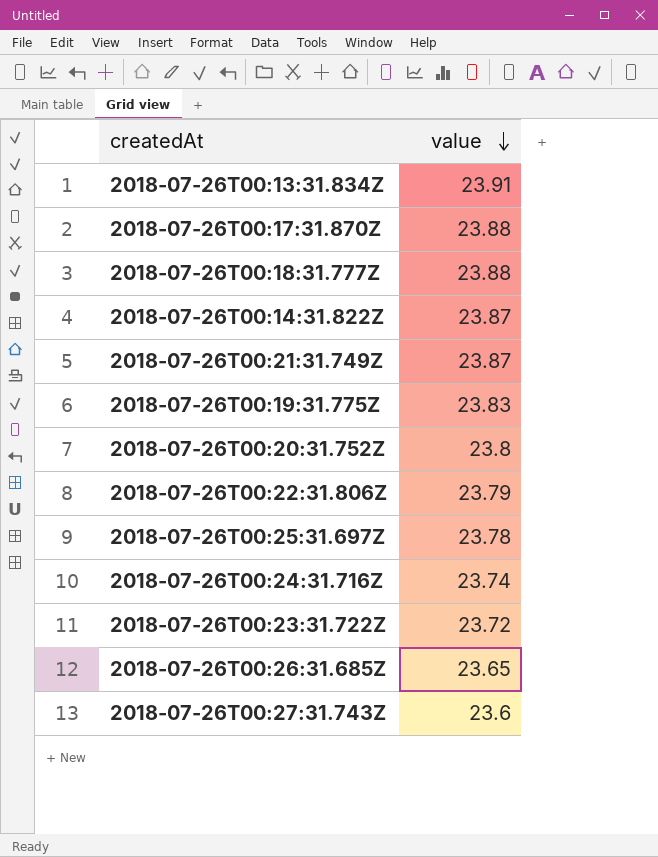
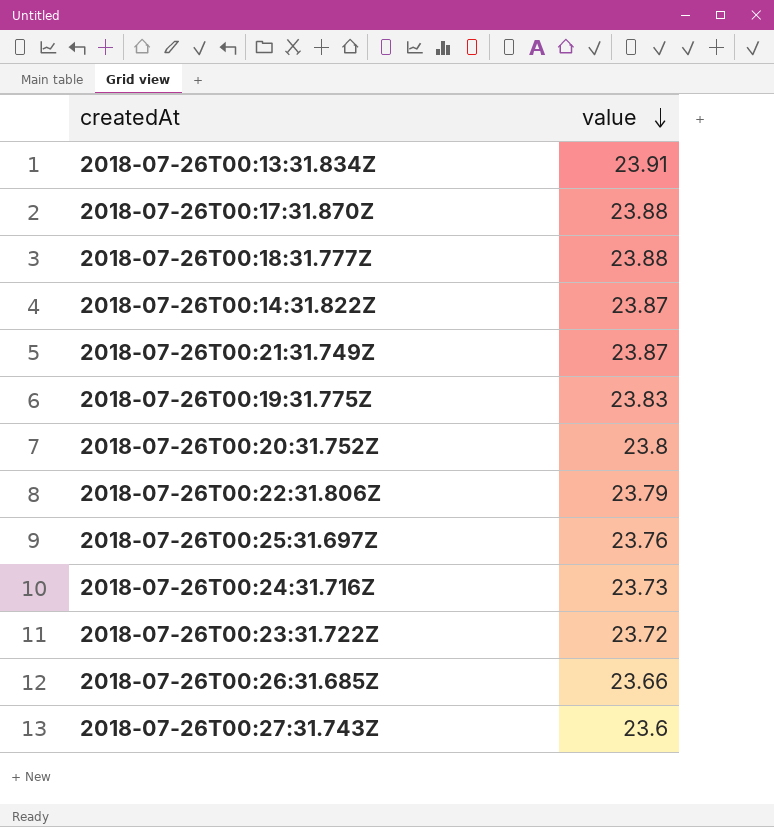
2018-07-26T00:25:31.697Z | value: 23.78 -> 23.76
2018-07-26T00:24:31.716Z | value: 23.74 -> 23.73
2018-07-26T00:26:31.685Z | value: 23.65 -> 23.66

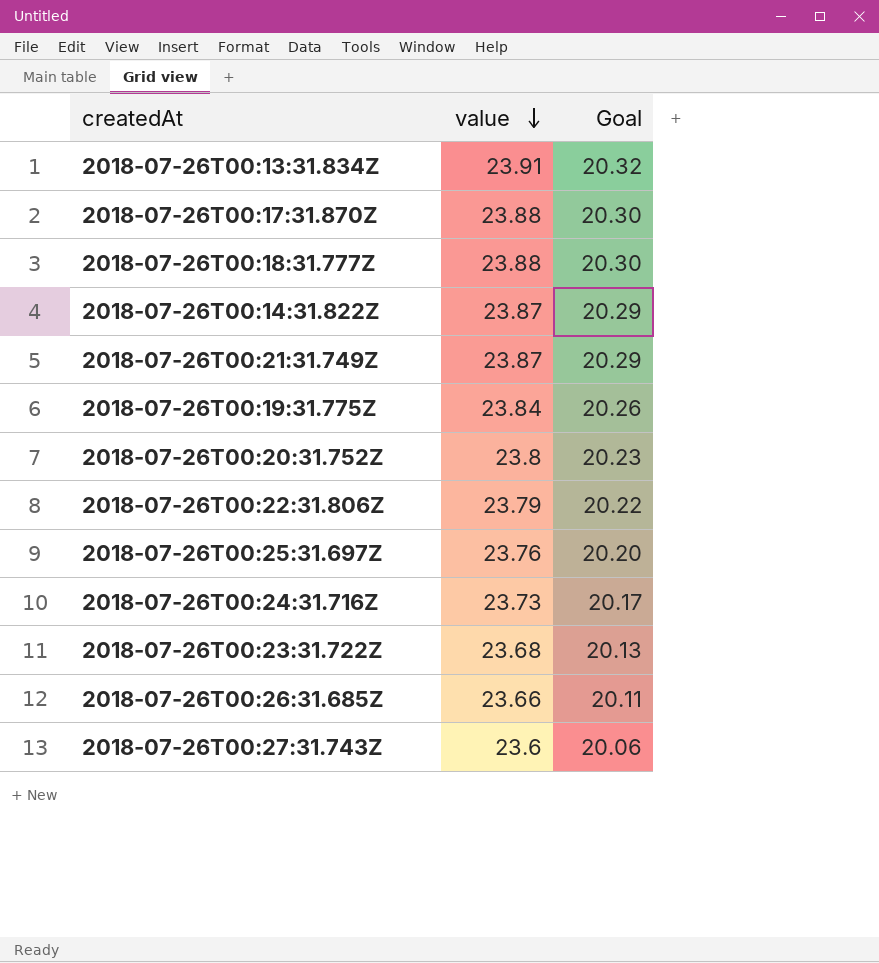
column Goal | formula: none -> [value] * 0.85
2018-07-26T00:19:31.775Z | value: 23.83 -> 23.84
2018-07-26T00:23:31.722Z | value: 23.72 -> 23.68

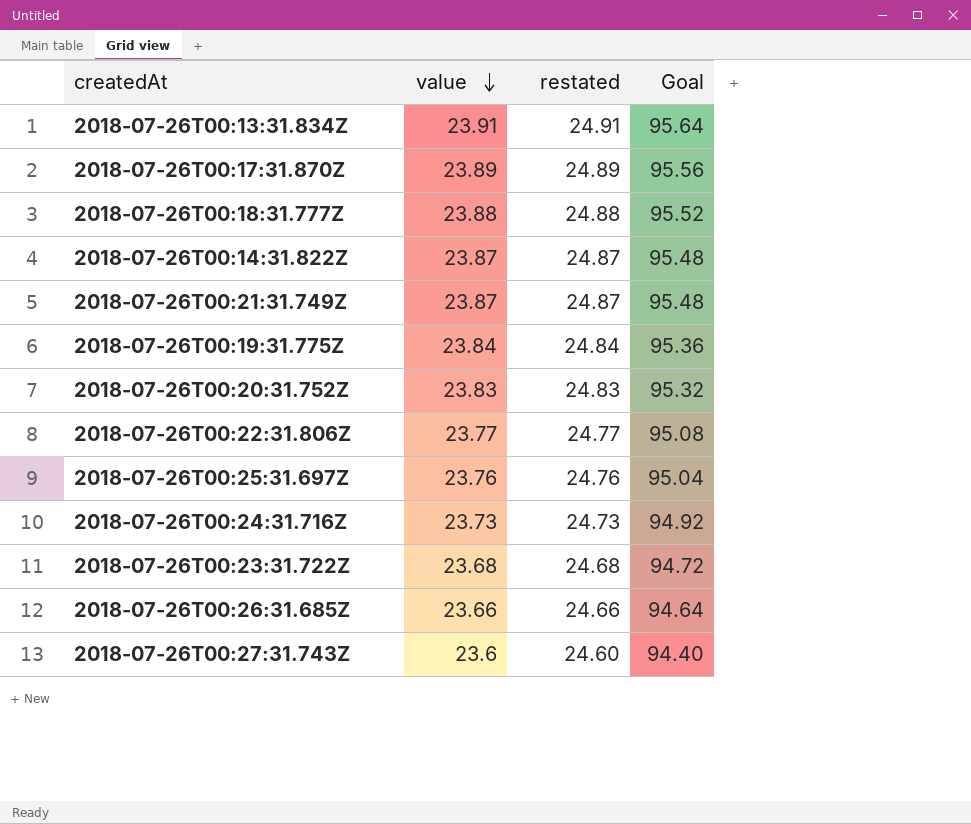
column restated | formula: none -> [value] + 1
column Goal | formula: [value] * 0.85 -> [value] * 4
2018-07-26T00:17:31.870Z | value: 23.88 -> 23.89
2018-07-26T00:20:31.752Z | value: 23.8 -> 23.83
2018-07-26T00:22:31.806Z | value: 23.79 -> 23.77

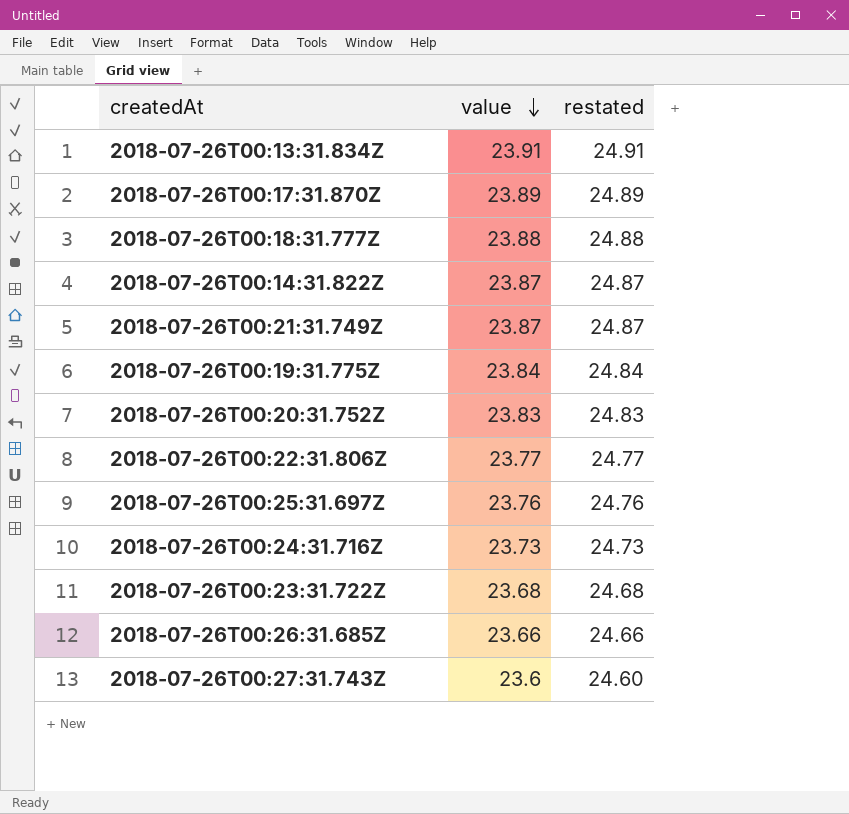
column Goal | formula: [value] * 4 -> none

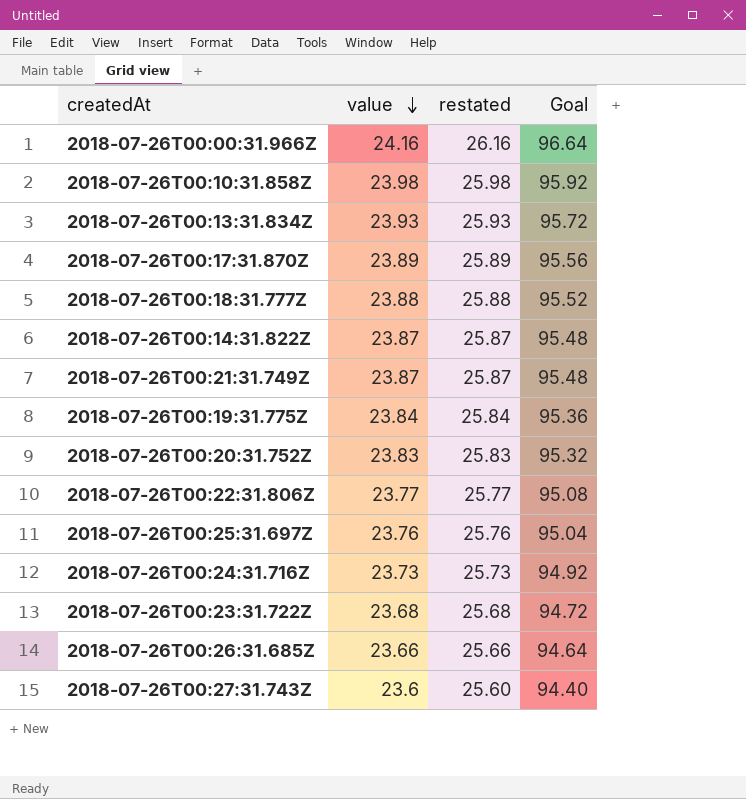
column restated | formula: [value] + 1 -> [value] + 2
column Goal | formula: none -> [value] * 4
row 2018-07-26T00:00:31.966Z: none -> 24.16 | 26.16 | 96.64
row 2018-07-26T00:10:31.858Z: none -> 23.98 | 25.98 | 95.92
2018-07-26T00:13:31.834Z | value: 23.91 -> 23.93

